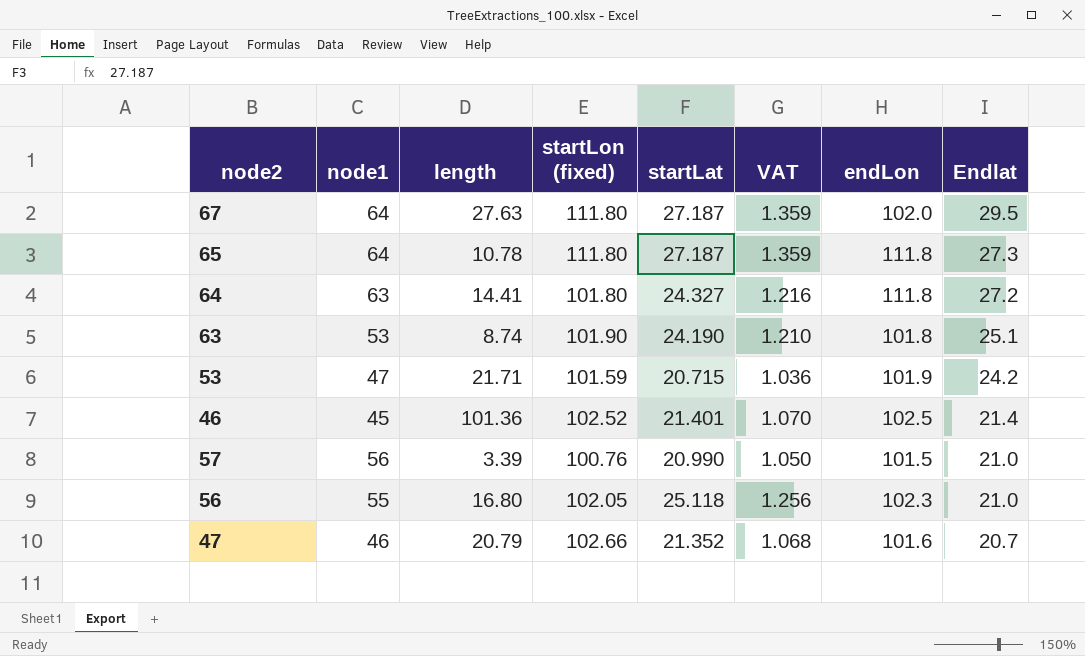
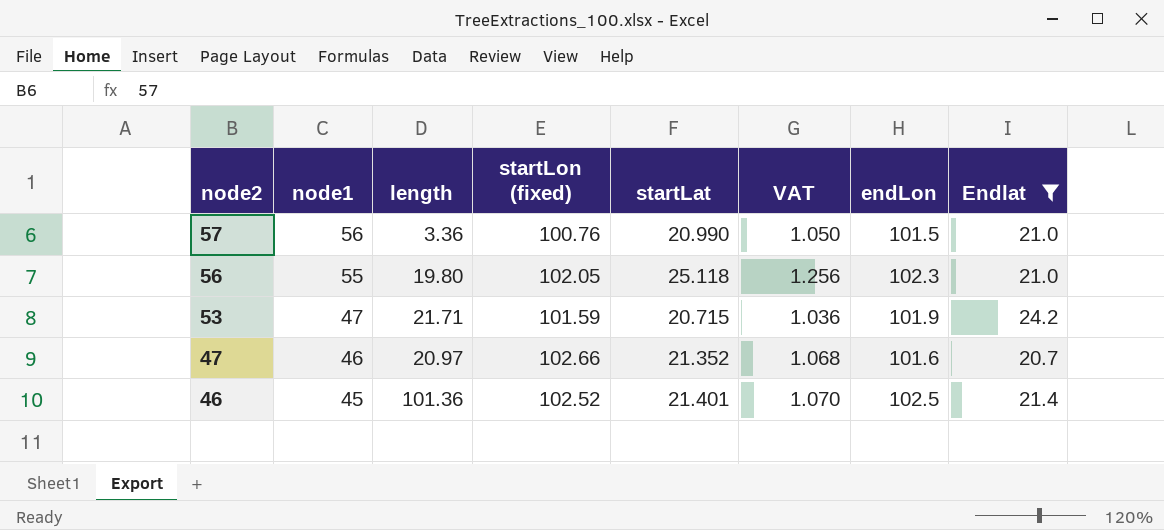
filter: none -> Endlat <= 24.2
row order: Endlat descending -> node2 descending
57 | length: 3.39 -> 3.36
56 | length: 16.80 -> 19.80
47 | length: 20.79 -> 20.97

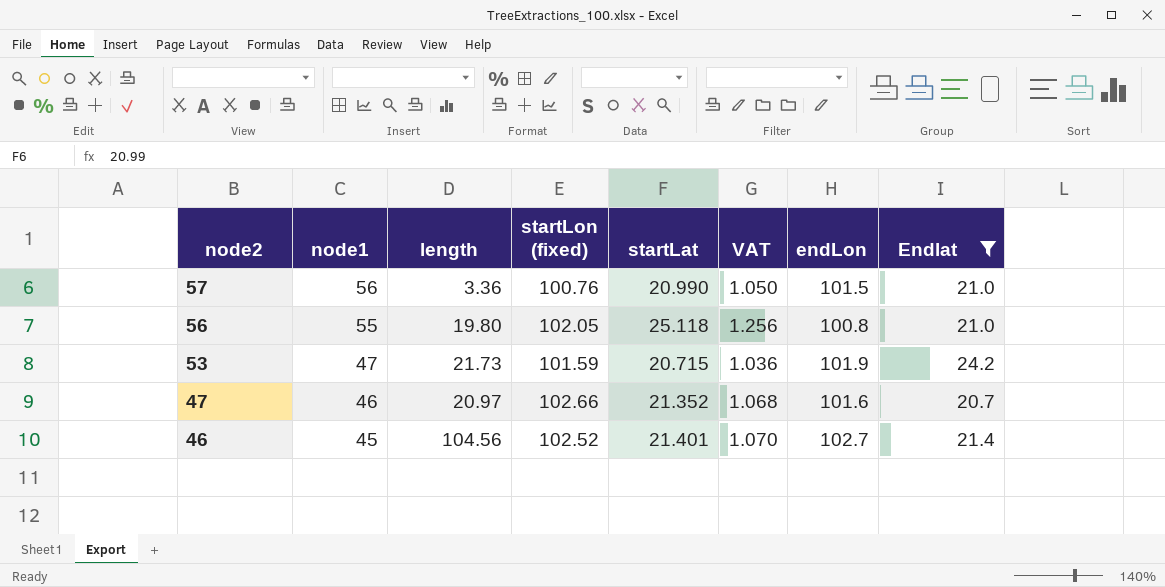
56 | endLon: 102.3 -> 100.8
53 | length: 21.71 -> 21.73
46 | length: 101.36 -> 104.56
46 | endLon: 102.5 -> 102.7

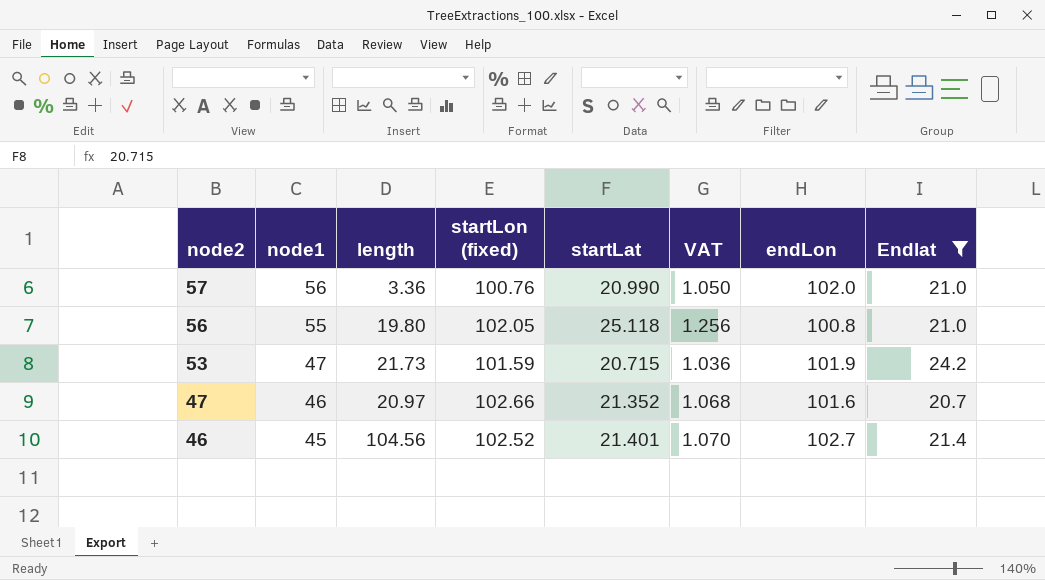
57 | endLon: 101.5 -> 102.0

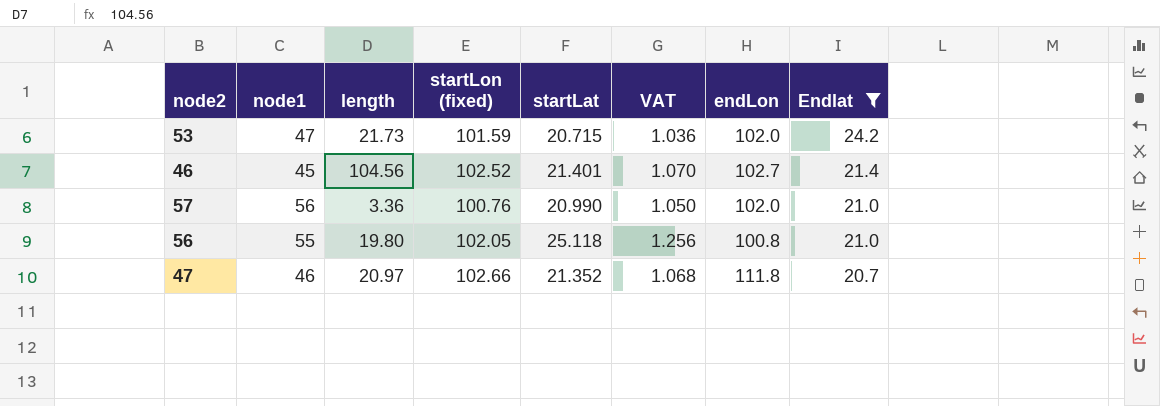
row order: node2 descending -> Endlat descending
53 | endLon: 101.9 -> 102.0
47 | endLon: 101.6 -> 111.8

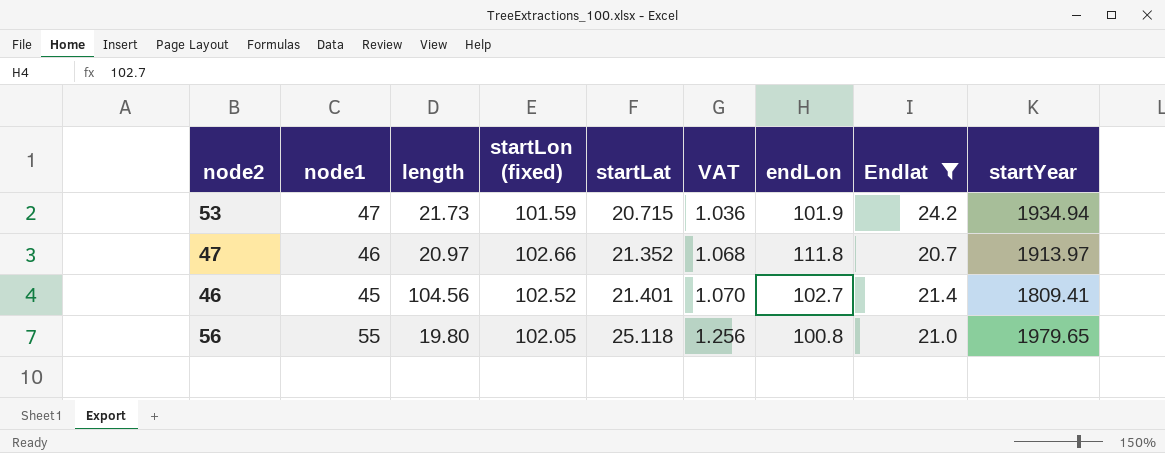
row order: Endlat descending -> startLat ascending
column startYear | position: none -> 9
row 57: 56 | 3.36 | 100.76 | 20.990 | 1.050 | 102.0 | 21.0 -> none
53 | endLon: 102.0 -> 101.9

